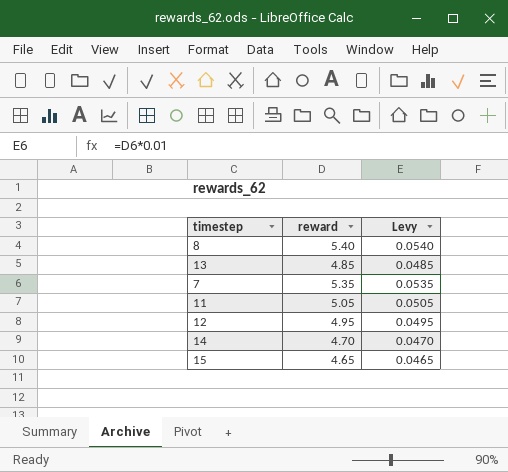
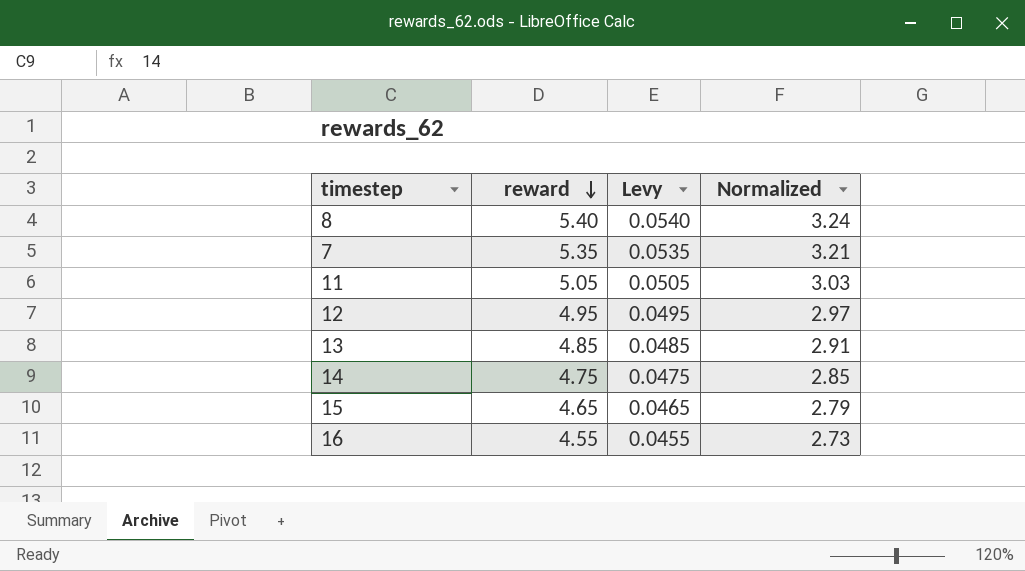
row order: none -> reward descending
column Normalized | formula: none -> [reward] * 0.6
14 | reward: 4.70 -> 4.75
14 | Levy: 0.0470 -> 0.0475
row 16: none -> 4.55 | 0.0455 | 2.73

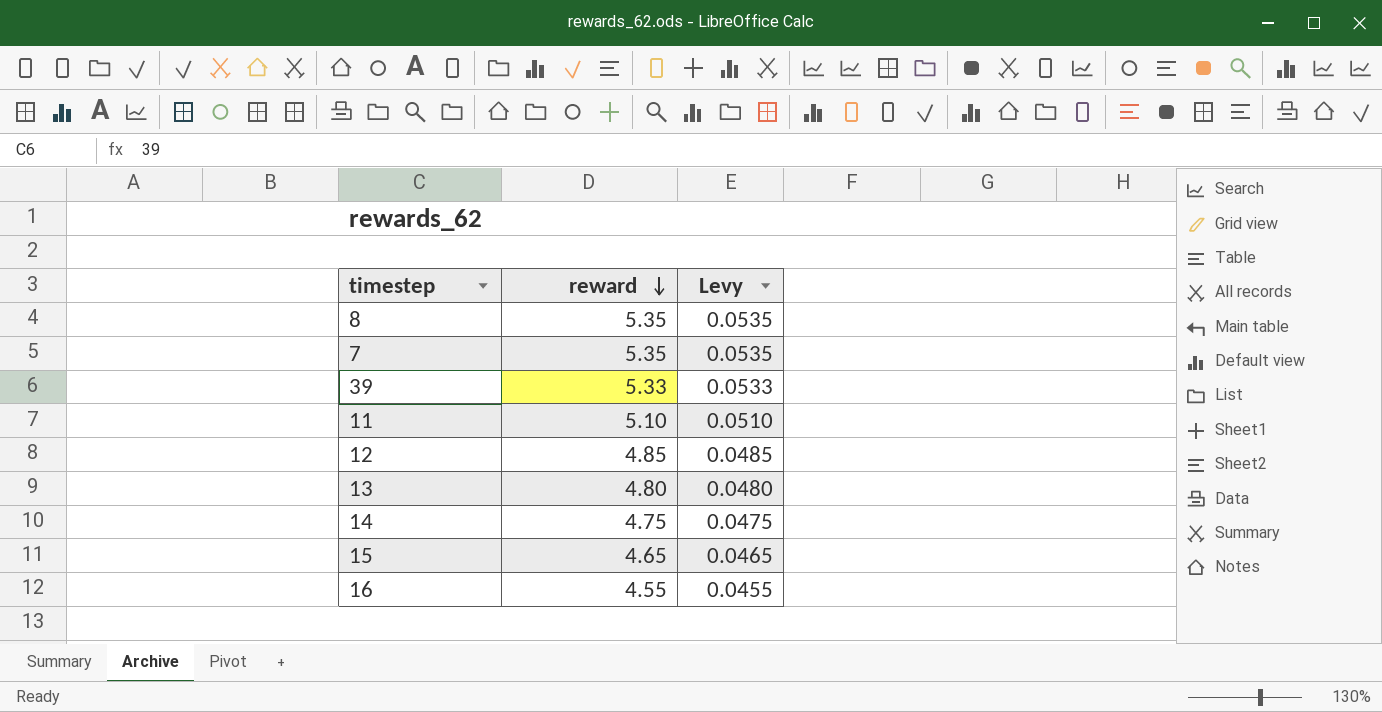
column Normalized | formula: [reward] * 0.6 -> none
8 | reward: 5.40 -> 5.35
8 | Levy: 0.0540 -> 0.0535
row 39: none -> 5.33 | 0.0533
11 | reward: 5.05 -> 5.10
11 | Levy: 0.0505 -> 0.0510
12 | reward: 4.95 -> 4.85
12 | Levy: 0.0495 -> 0.0485
13 | reward: 4.85 -> 4.80
13 | Levy: 0.0485 -> 0.0480

